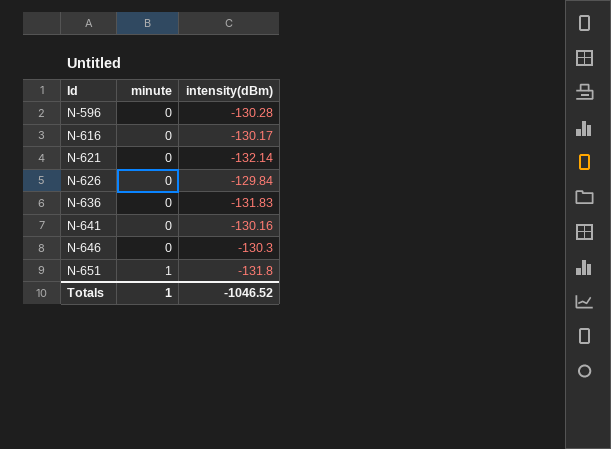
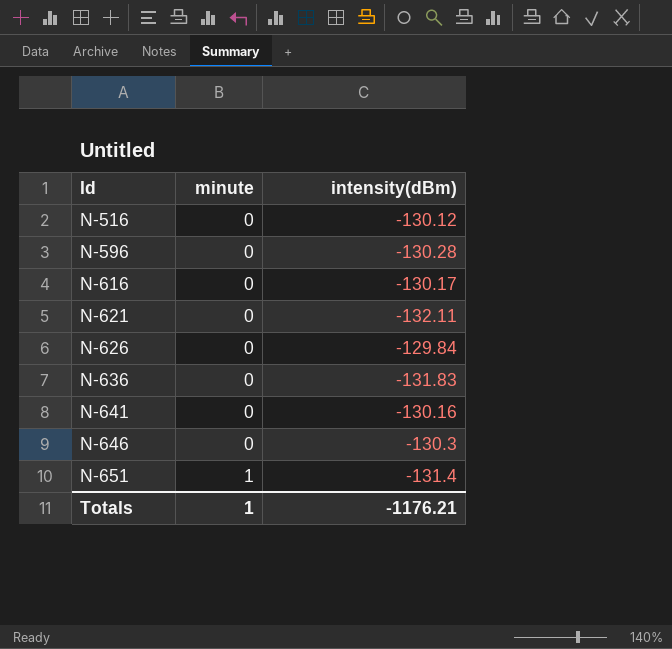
row N-516: none -> 0 | -130.12
N-621 | intensity(dBm): -132.14 -> -132.11
N-651 | intensity(dBm): -131.8 -> -131.4
Totals | intensity(dBm): -1046.52 -> -1176.21

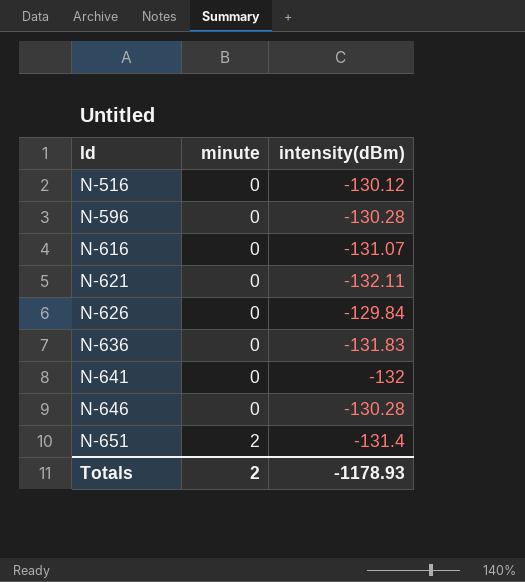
N-616 | intensity(dBm): -130.17 -> -131.07
N-641 | intensity(dBm): -130.16 -> -132
N-646 | intensity(dBm): -130.3 -> -130.28
N-651 | minute: 1 -> 2
Totals | minute: 1 -> 2
Totals | intensity(dBm): -1176.21 -> -1178.93

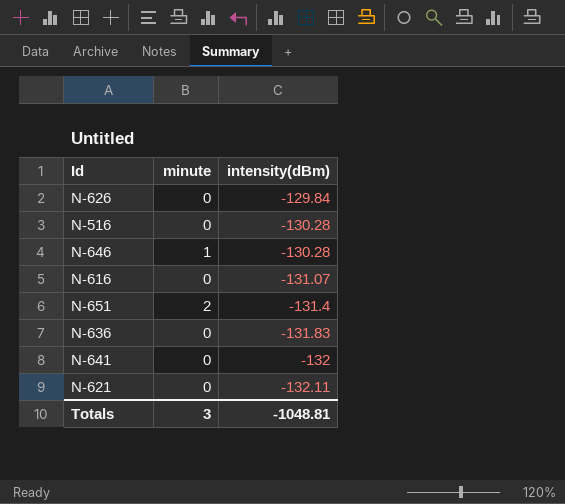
row order: Id ascending -> intensity(dBm) descending
row N-596: 0 | -130.28 -> none
N-516 | intensity(dBm): -130.12 -> -130.28
N-646 | minute: 0 -> 1
Totals | minute: 2 -> 3
Totals | intensity(dBm): -1178.93 -> -1048.81

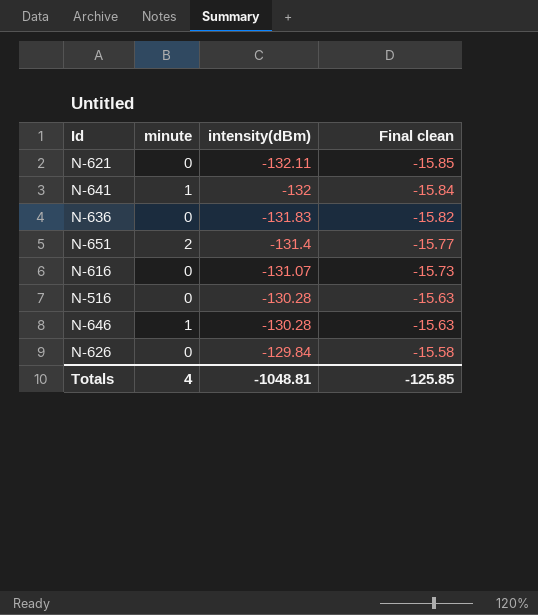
row order: intensity(dBm) descending -> intensity(dBm) ascending
column Final clean | formula: none -> [intensity(dBm)] * 0.12
N-641 | minute: 0 -> 1
Totals | minute: 3 -> 4

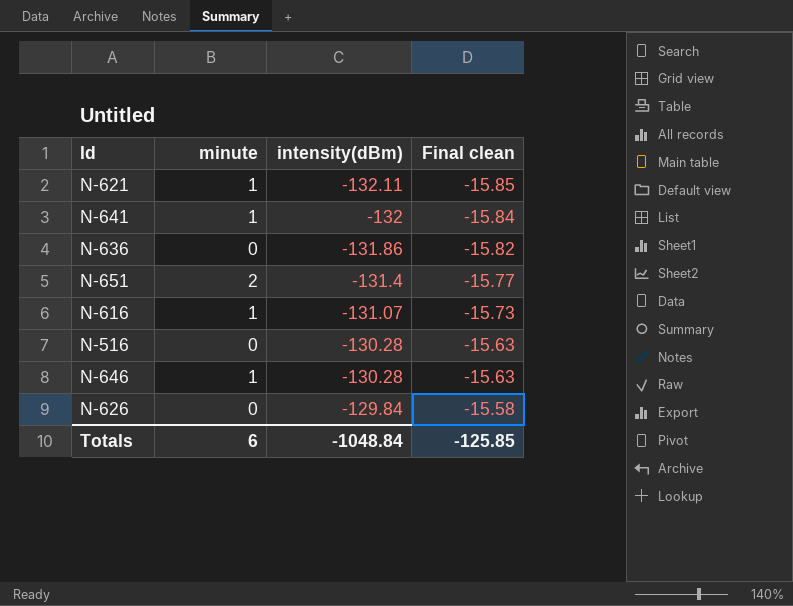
N-621 | minute: 0 -> 1
N-636 | intensity(dBm): -131.83 -> -131.86
N-616 | minute: 0 -> 1
Totals | minute: 4 -> 6
Totals | intensity(dBm): -1048.81 -> -1048.84

